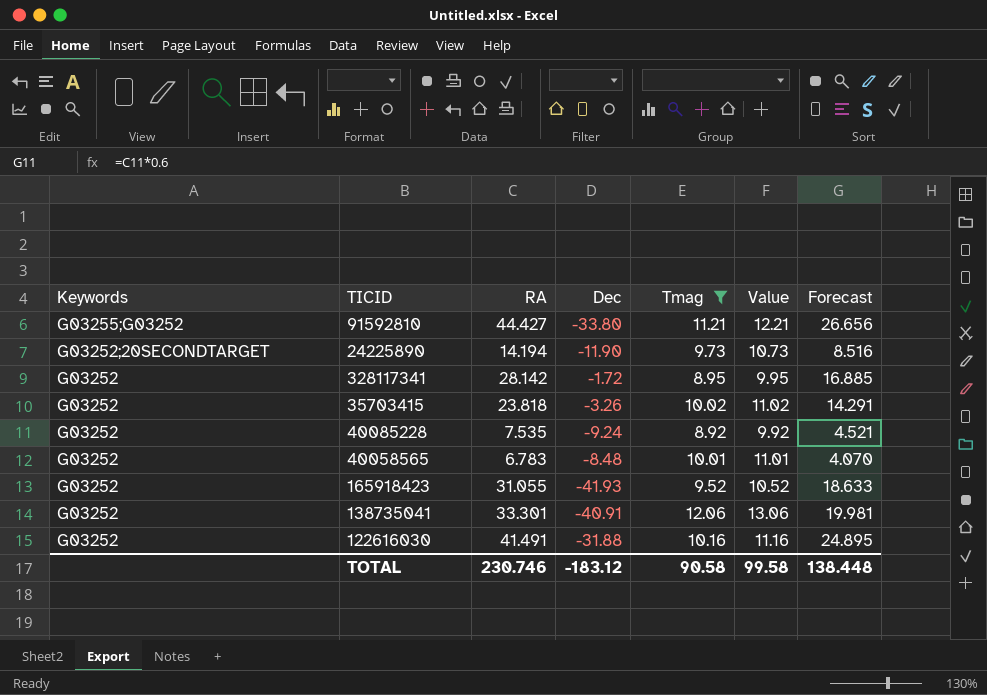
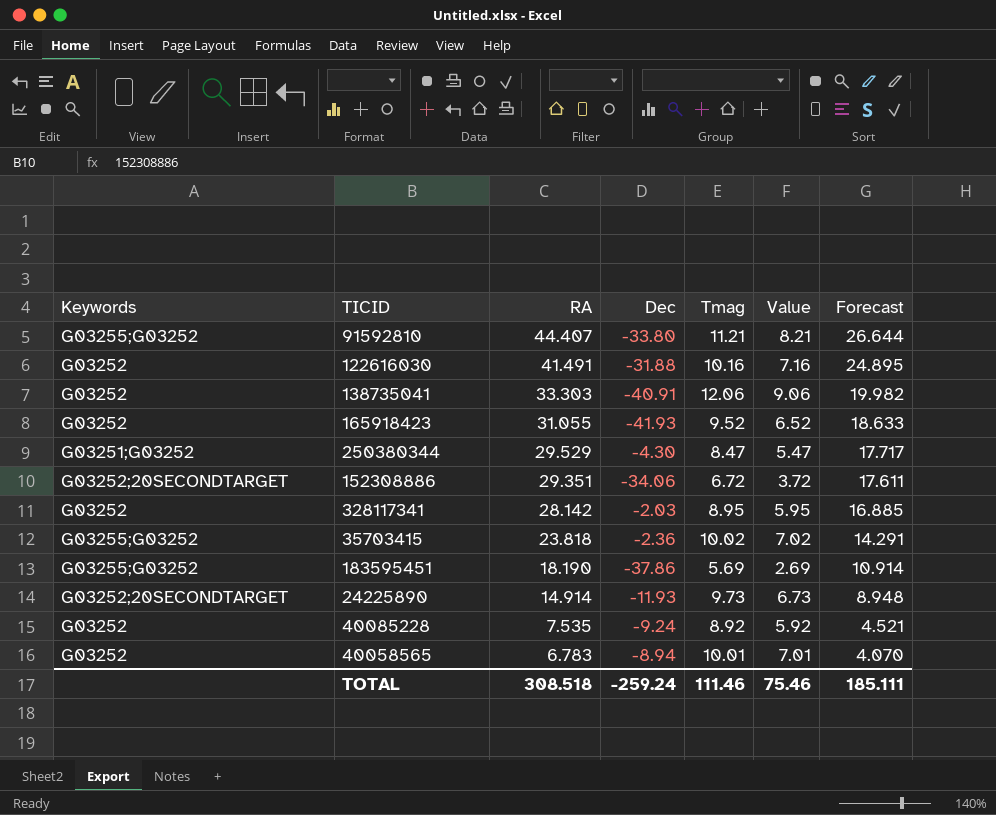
filter: Tmag >= 8.92 -> none
row order: Keywords descending -> RA descending
column Value | formula: [Tmag] + 1 -> [Tmag] - 3
91592810 | RA: 44.427 -> 44.407
91592810 | Forecast: 26.656 -> 26.644
138735041 | RA: 33.301 -> 33.303
138735041 | Forecast: 19.981 -> 19.982
328117341 | Dec: -1.72 -> -2.03
35703415 | Keywords: G03252 -> G03255;G03252
35703415 | Dec: -3.26 -> -2.36
24225890 | RA: 14.194 -> 14.914
24225890 | Dec: -11.90 -> -11.93
24225890 | Forecast: 8.516 -> 8.948
40058565 | Dec: -8.48 -> -8.94
TOTAL | RA: 230.746 -> 308.518
TOTAL | Dec: -183.12 -> -259.24
TOTAL | Tmag: 90.58 -> 111.46
TOTAL | Value: 99.58 -> 75.46
TOTAL | Forecast: 138.448 -> 185.111

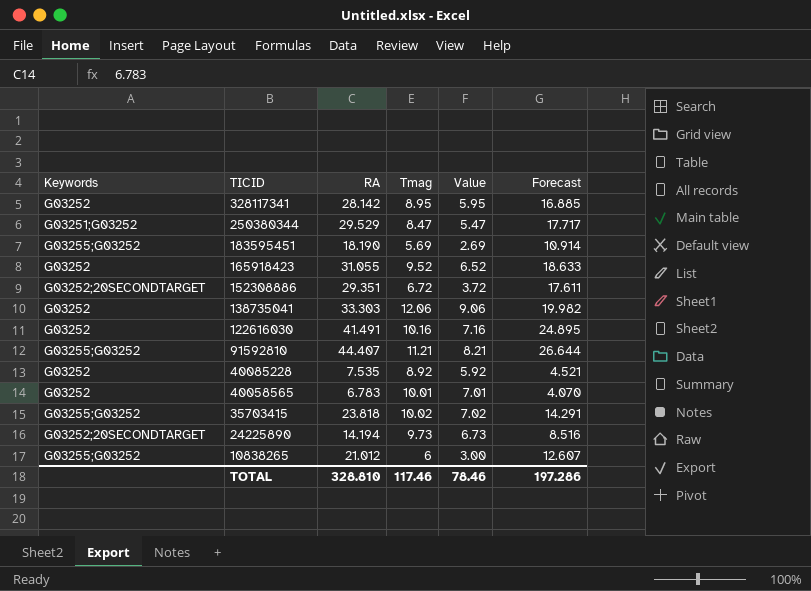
row order: RA descending -> TICID descending
column Dec | position: 4 -> none
24225890 | RA: 14.914 -> 14.194
24225890 | Forecast: 8.948 -> 8.516
row 10838265: none -> G03255;G03252 | 21.012 | 6 | 3.00 | 12.607
TOTAL | RA: 308.518 -> 328.810
TOTAL | Tmag: 111.46 -> 117.46
TOTAL | Value: 75.46 -> 78.46
TOTAL | Forecast: 185.111 -> 197.286

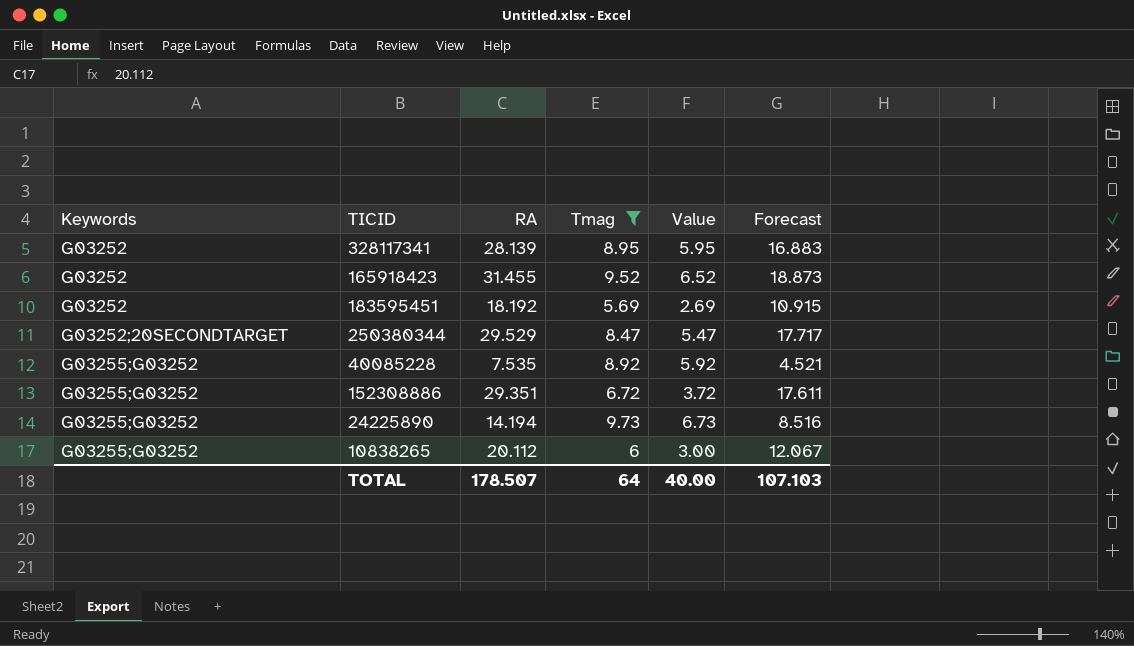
filter: none -> Tmag <= 9.73
row order: TICID descending -> Keywords ascending
328117341 | RA: 28.142 -> 28.139
328117341 | Forecast: 16.885 -> 16.883
165918423 | RA: 31.055 -> 31.455
165918423 | Forecast: 18.633 -> 18.873
183595451 | Keywords: G03255;G03252 -> G03252
183595451 | RA: 18.190 -> 18.192
183595451 | Forecast: 10.914 -> 10.915
250380344 | Keywords: G03251;G03252 -> G03252;20SECONDTARGET
40085228 | Keywords: G03252 -> G03255;G03252
152308886 | Keywords: G03252;20SECONDTARGET -> G03255;G03252
24225890 | Keywords: G03252;20SECONDTARGET -> G03255;G03252
10838265 | RA: 21.012 -> 20.112
10838265 | Forecast: 12.607 -> 12.067
TOTAL | RA: 328.810 -> 178.507
TOTAL | Tmag: 117.46 -> 64
TOTAL | Value: 78.46 -> 40.00
TOTAL | Forecast: 197.286 -> 107.103

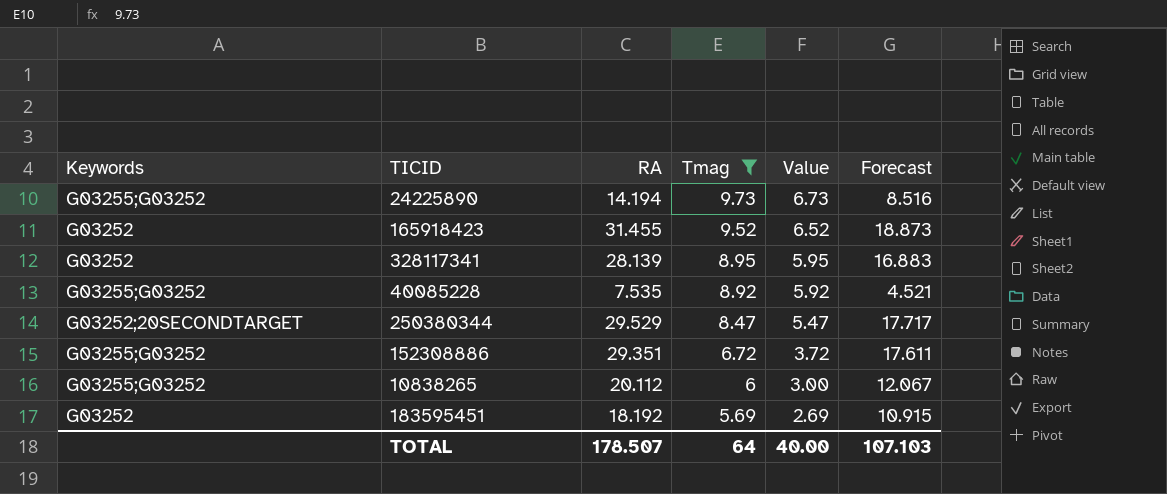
row order: Keywords ascending -> Tmag descending

